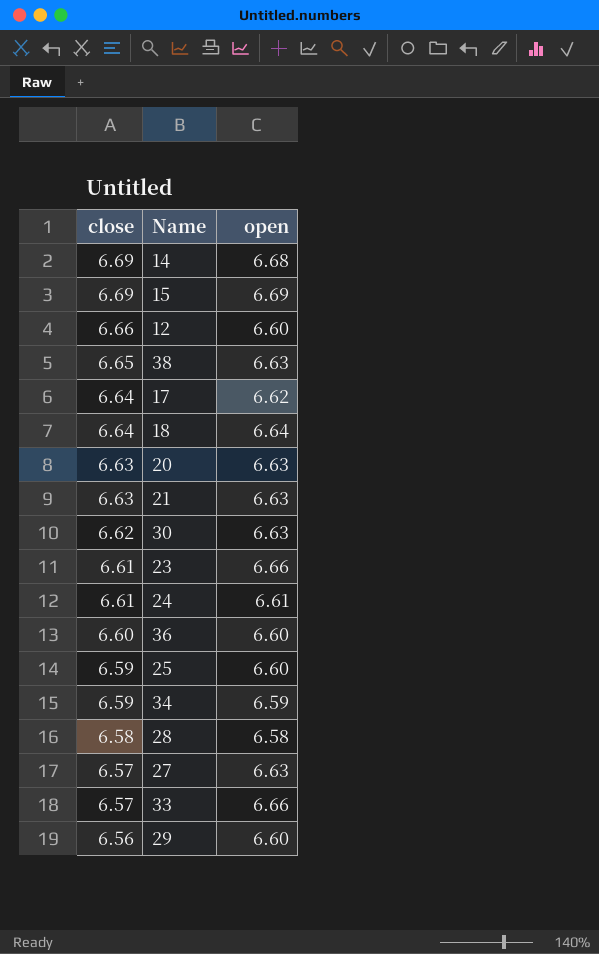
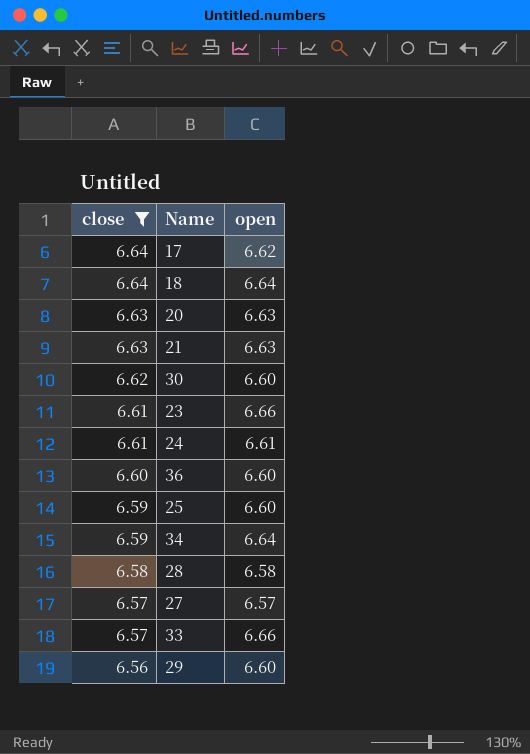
filter: none -> close <= 6.64
30 | open: 6.63 -> 6.60
34 | open: 6.59 -> 6.64
27 | open: 6.63 -> 6.57

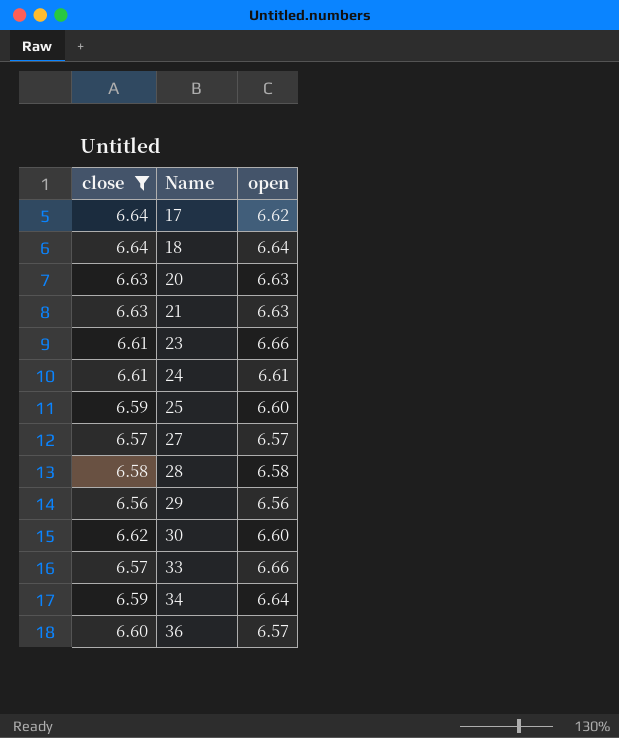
row order: close descending -> Name ascending
29 | open: 6.60 -> 6.56
36 | open: 6.60 -> 6.57

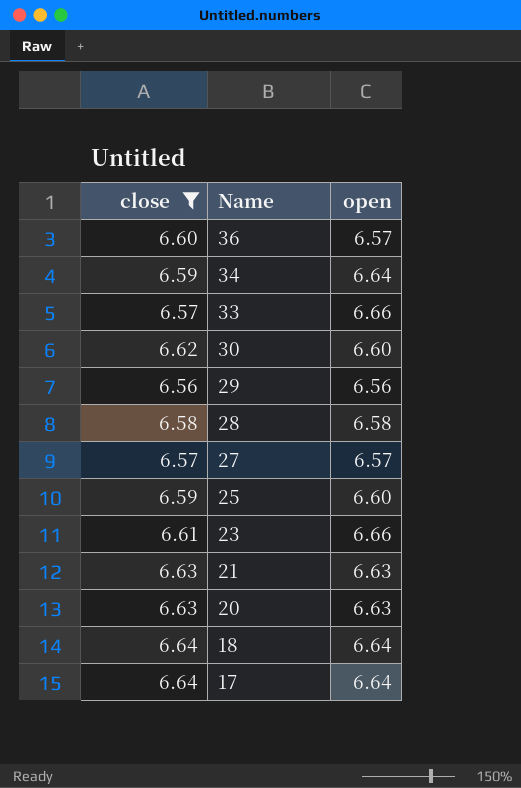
row order: Name ascending -> Name descending
row 24: 6.61 | 6.61 -> none
17 | open: 6.62 -> 6.64

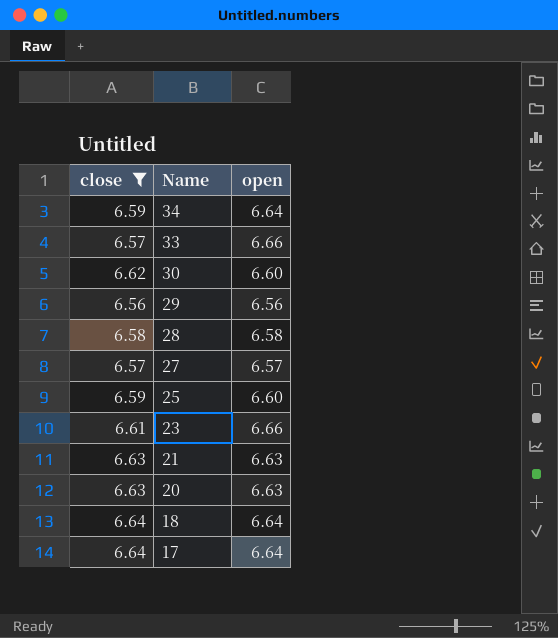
row 36: 6.60 | 6.57 -> none

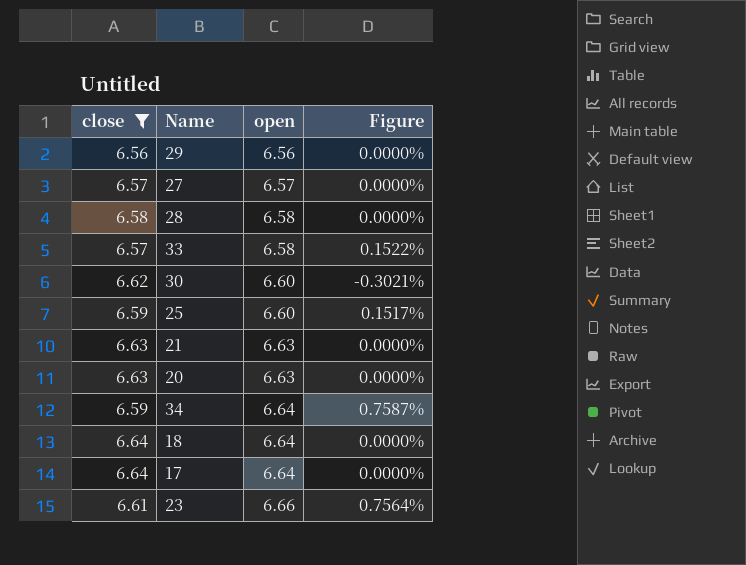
row order: Name descending -> open ascending
column Figure | formula: none -> ([open] - [close]) / [close]
33 | open: 6.66 -> 6.58

